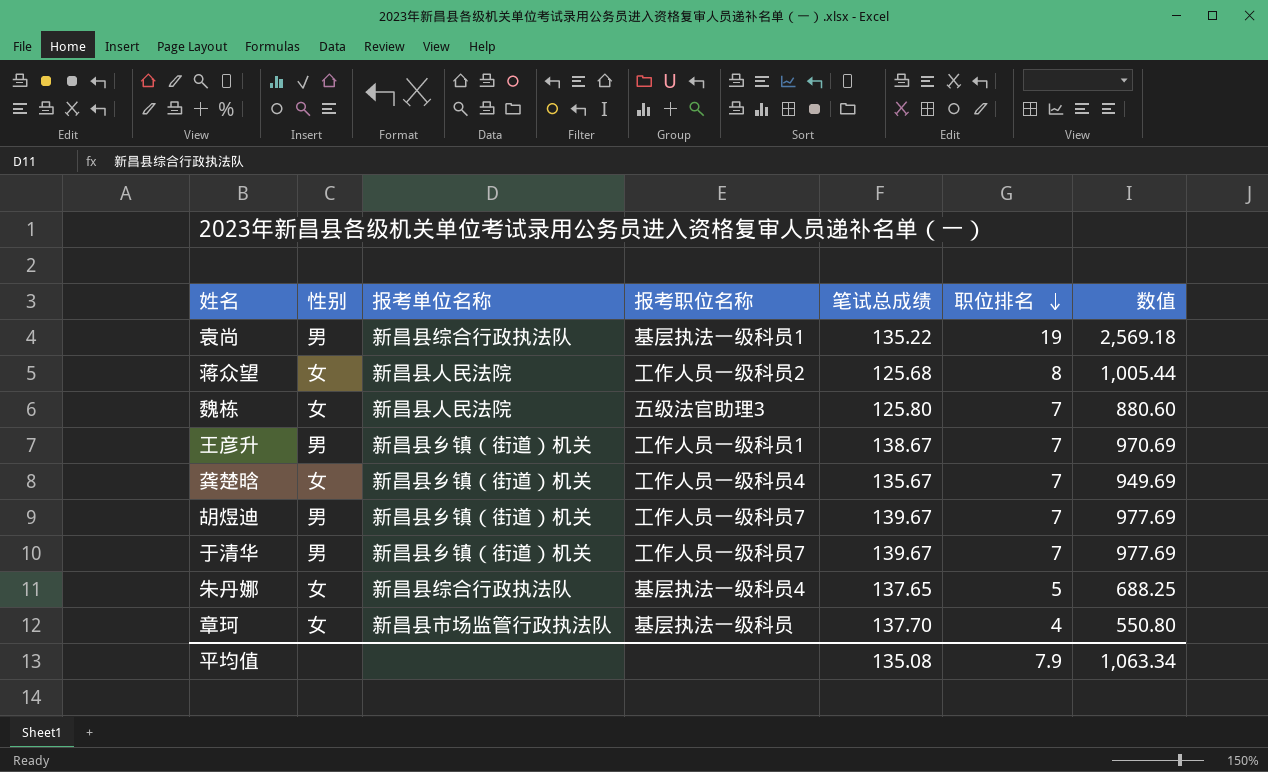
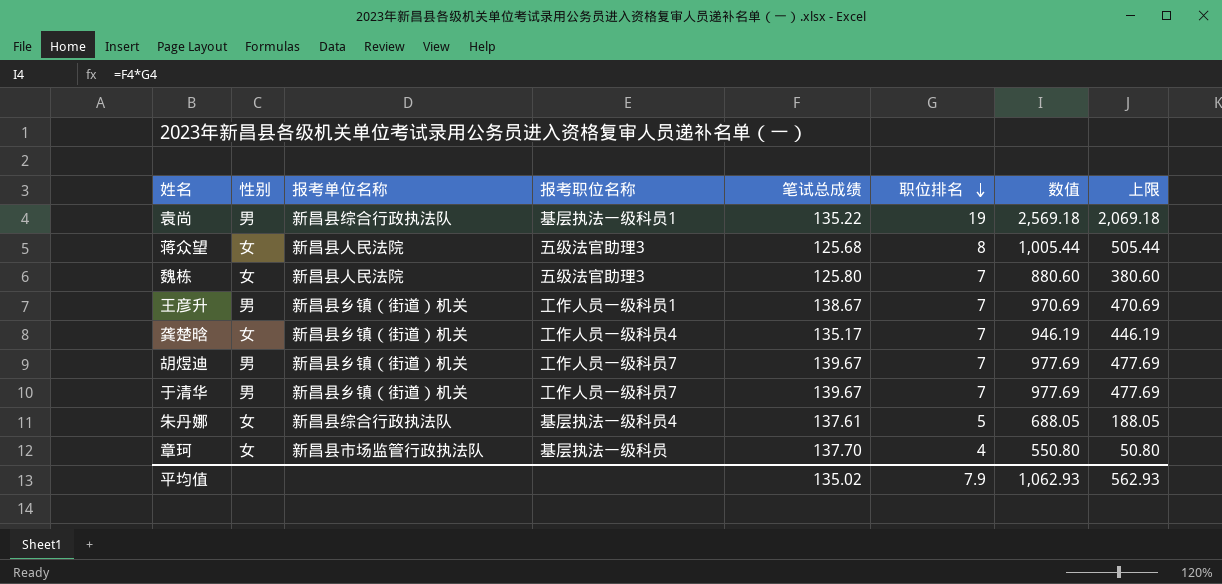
column 上限 | formula: none -> [数值] - 500
蒋众望 | 报考职位名称: 工作人员一级科员2 -> 五级法官助理3
龚楚晗 | 笔试总成绩: 135.67 -> 135.17
龚楚晗 | 数值: 949.69 -> 946.19
朱丹娜 | 笔试总成绩: 137.65 -> 137.61
朱丹娜 | 数值: 688.25 -> 688.05
平均值 | 笔试总成绩: 135.08 -> 135.02
平均值 | 数值: 1,063.34 -> 1,062.93

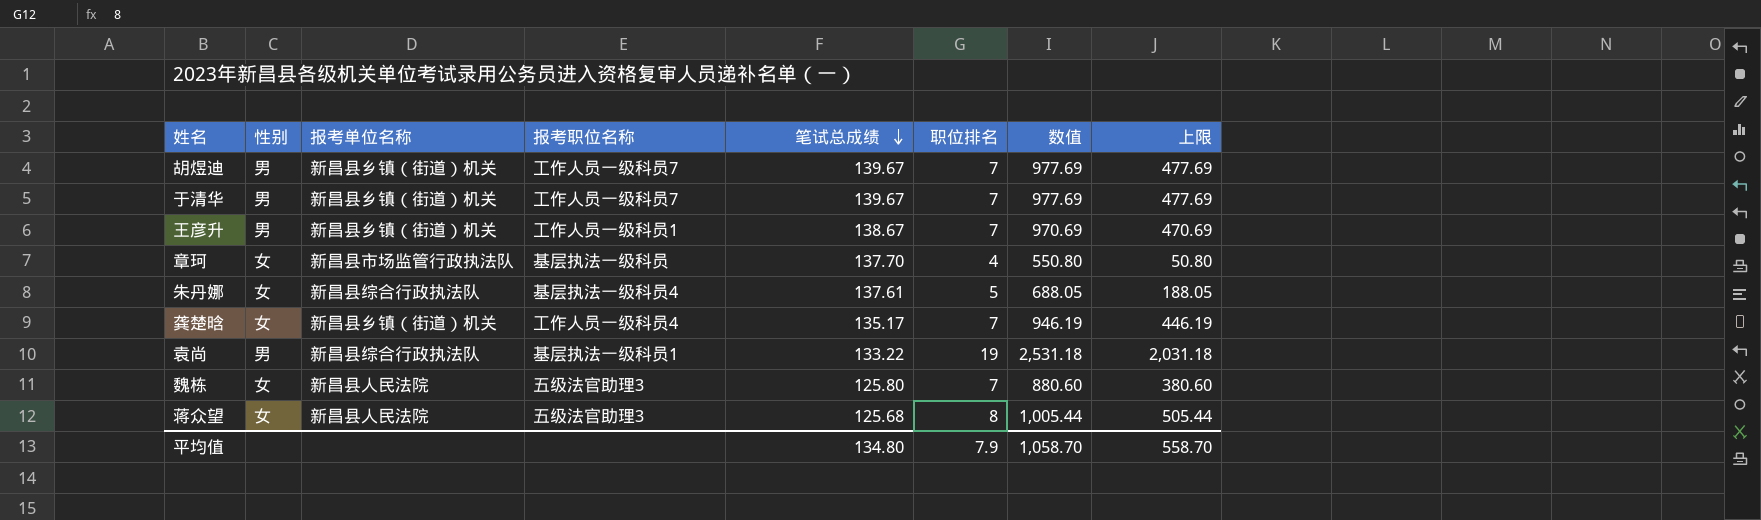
row order: 职位排名 descending -> 笔试总成绩 descending
袁尚 | 笔试总成绩: 135.22 -> 133.22
袁尚 | 数值: 2,569.18 -> 2,531.18
袁尚 | 上限: 2,069.18 -> 2,031.18
平均值 | 笔试总成绩: 135.02 -> 134.80
平均值 | 数值: 1,062.93 -> 1,058.70
平均值 | 上限: 562.93 -> 558.70

